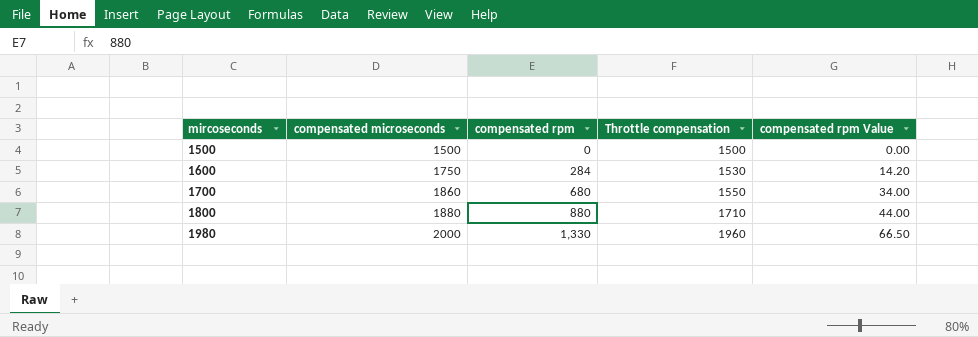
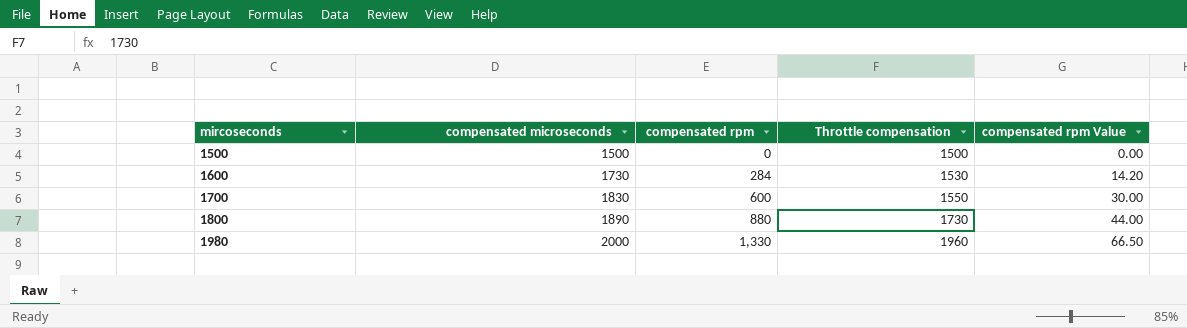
1600 | compensated microseconds: 1750 -> 1730
1700 | compensated microseconds: 1860 -> 1830
1700 | compensated rpm: 680 -> 600
1700 | compensated rpm Value: 34.00 -> 30.00
1800 | compensated microseconds: 1880 -> 1890
1800 | Throttle compensation: 1710 -> 1730

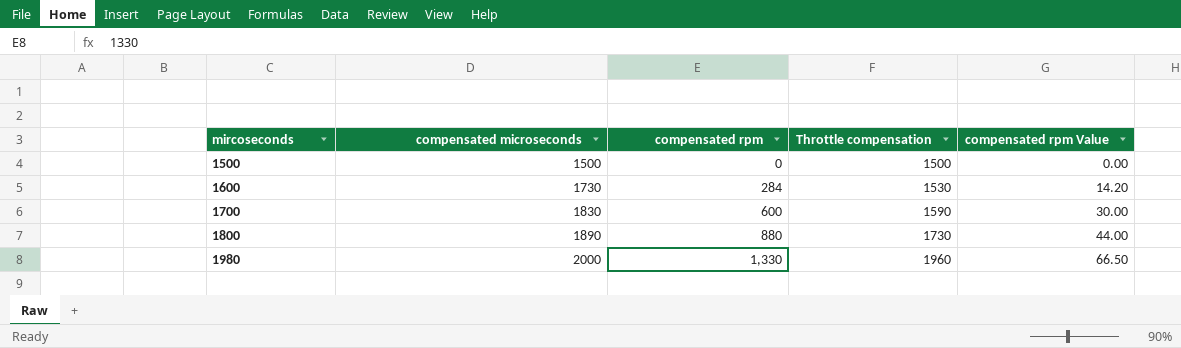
1700 | Throttle compensation: 1550 -> 1590

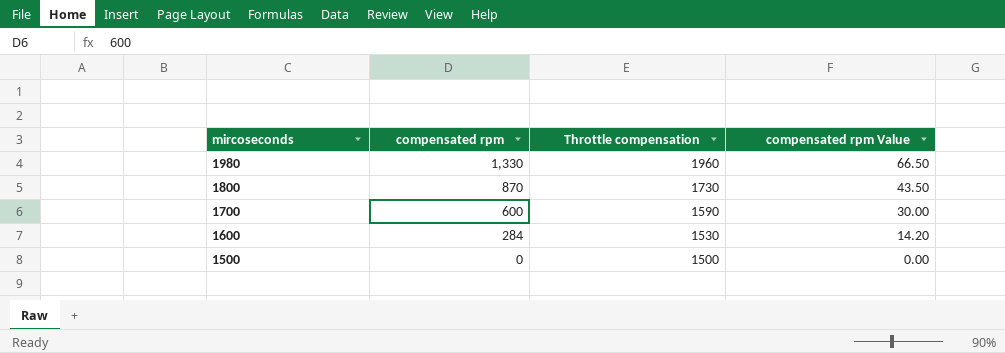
row order: mircoseconds ascending -> mircoseconds descending
column compensated microseconds | position: 2 -> none
1800 | compensated rpm: 880 -> 870
1800 | compensated rpm Value: 44.00 -> 43.50

